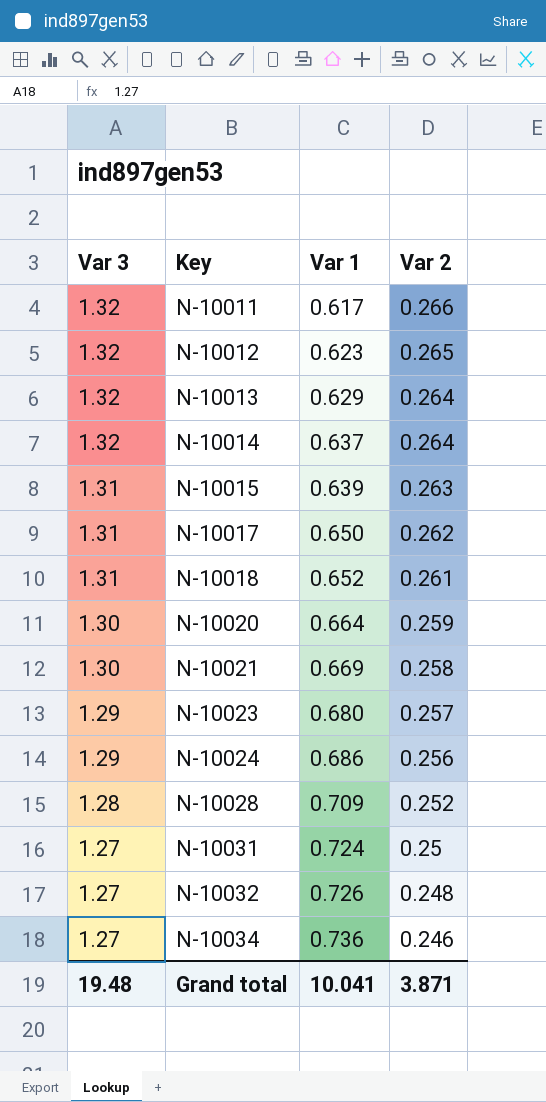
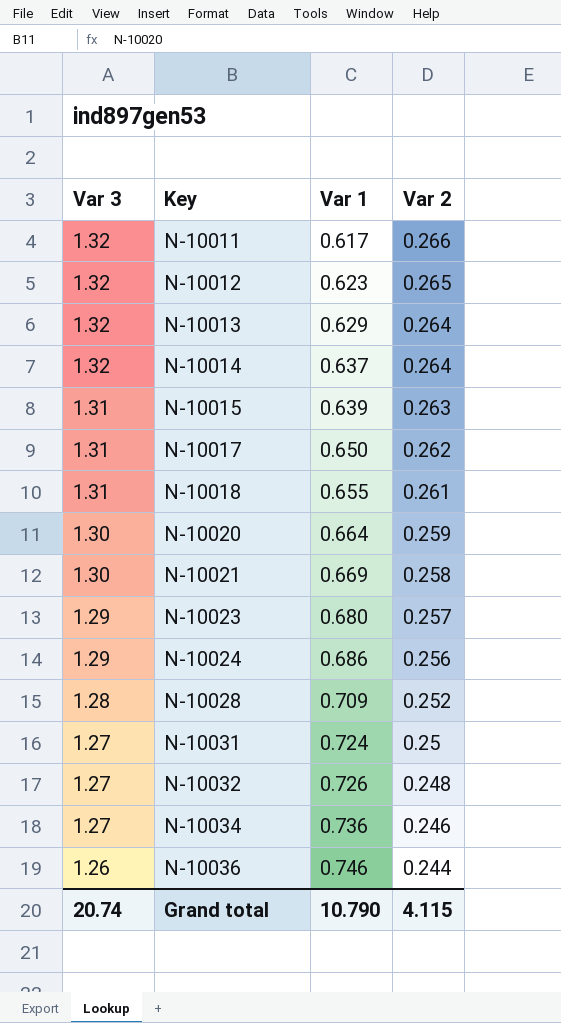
N-10018 | Var 1: 0.652 -> 0.655
row N-10036: none -> 1.26 | 0.746 | 0.244
Grand total | Var 3: 19.48 -> 20.74
Grand total | Var 1: 10.041 -> 10.790
Grand total | Var 2: 3.871 -> 4.115

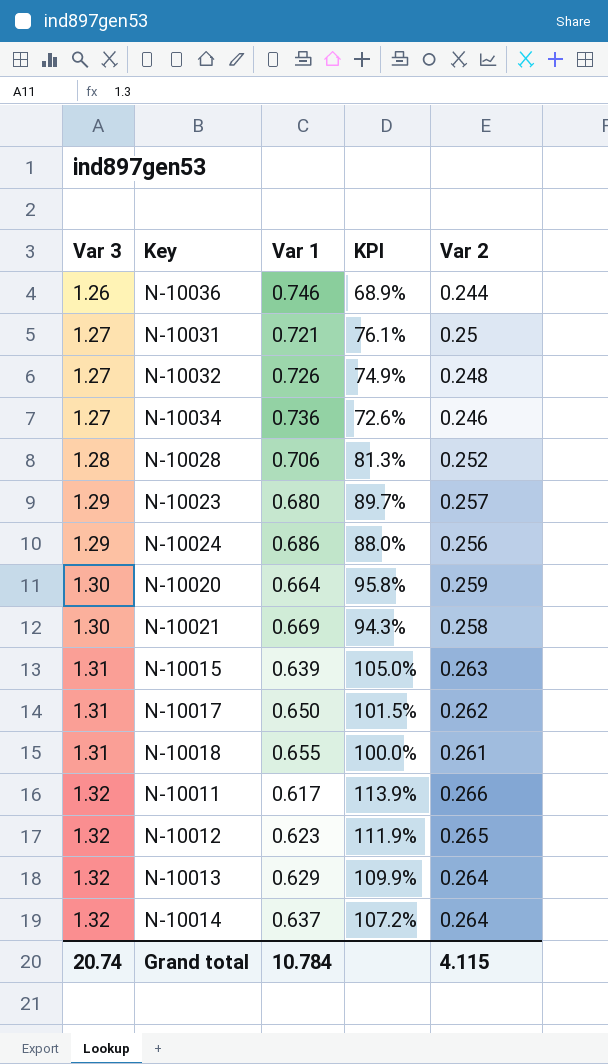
row order: Var 3 descending -> Var 3 ascending
column KPI | formula: none -> ([Var 3] - [Var 1]) / [Var 1]
N-10031 | Var 1: 0.724 -> 0.721
N-10028 | Var 1: 0.709 -> 0.706
Grand total | Var 1: 10.790 -> 10.784

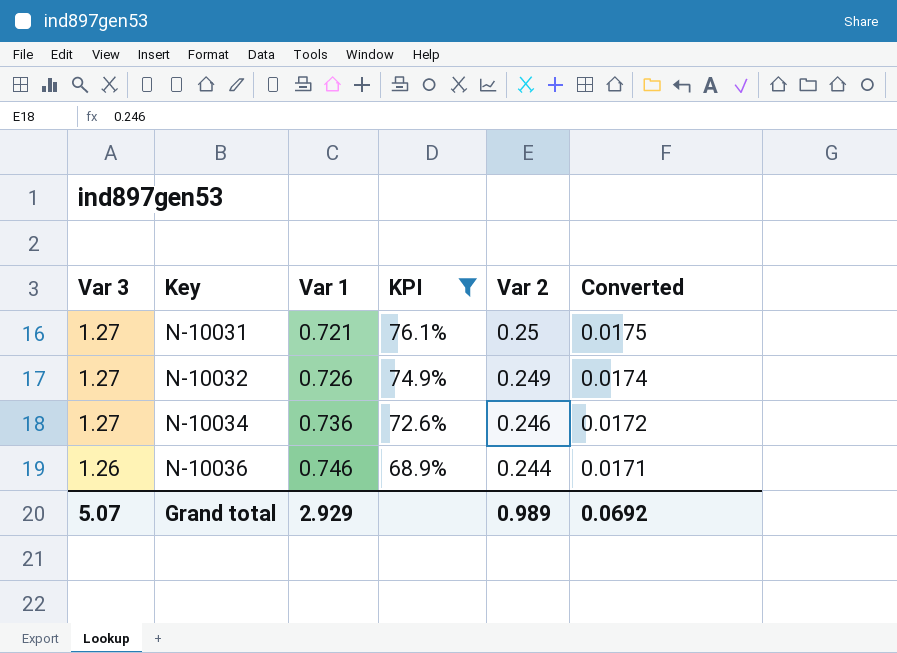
filter: none -> KPI <= 76.1%
row order: Var 3 ascending -> Var 3 descending
column Converted | formula: none -> [Var 2] * 0.07
N-10032 | Var 2: 0.248 -> 0.249
Grand total | Var 3: 20.74 -> 5.07
Grand total | Var 1: 10.784 -> 2.929
Grand total | Var 2: 4.115 -> 0.989

